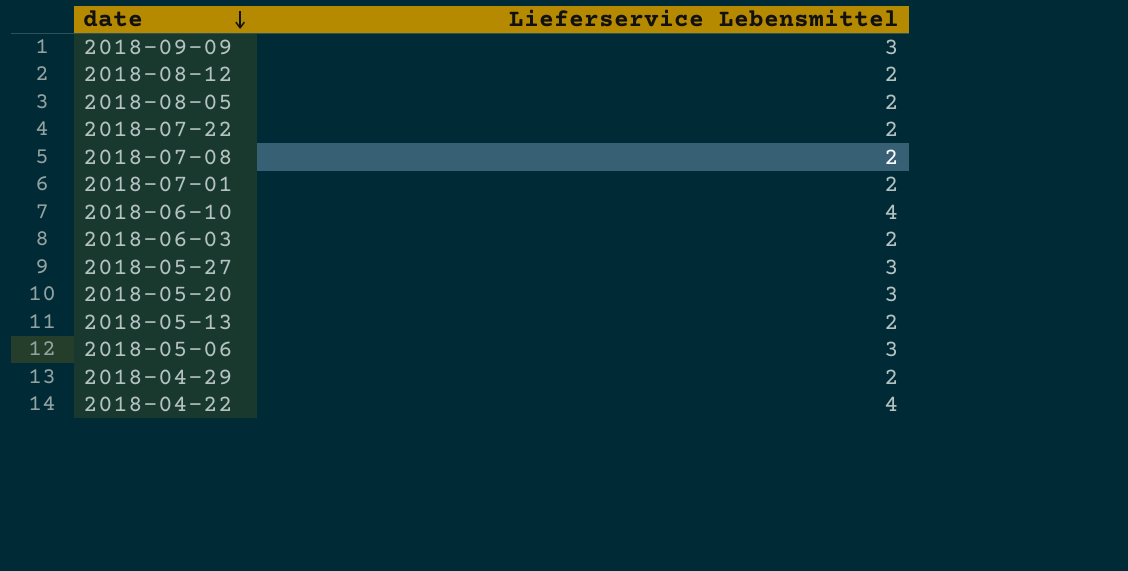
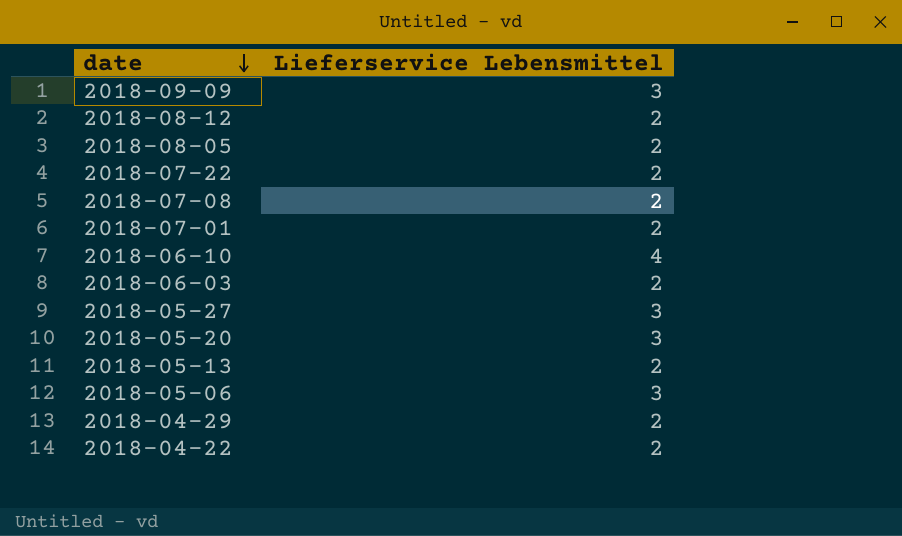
2018-04-22 | Lieferservice Lebensmittel: 4 -> 2

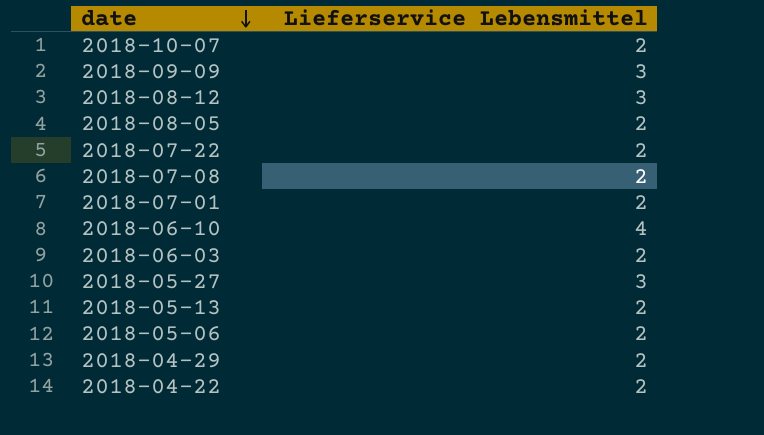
row 2018-05-20: 3 -> none
row 2018-10-07: none -> 2
2018-08-12 | Lieferservice Lebensmittel: 2 -> 3
2018-05-06 | Lieferservice Lebensmittel: 3 -> 2

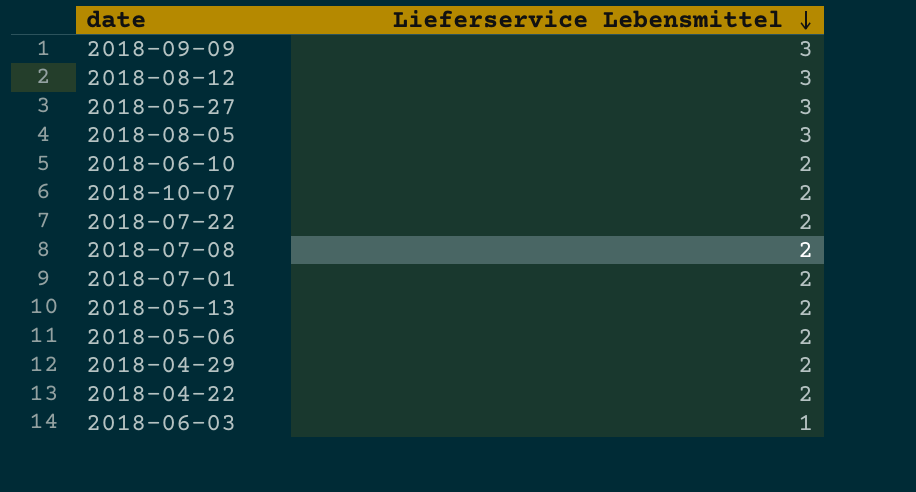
row order: date descending -> Lieferservice Lebensmittel descending
2018-08-05 | Lieferservice Lebensmittel: 2 -> 3
2018-06-10 | Lieferservice Lebensmittel: 4 -> 2
2018-06-03 | Lieferservice Lebensmittel: 2 -> 1

